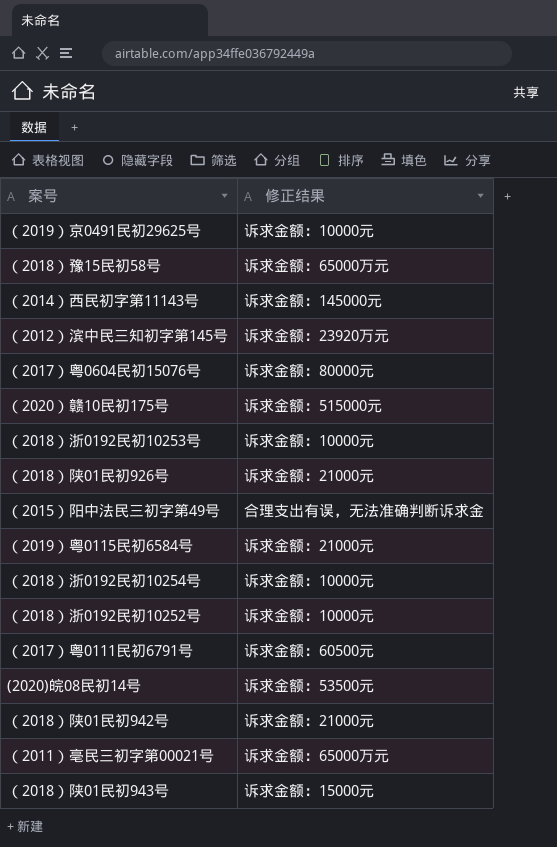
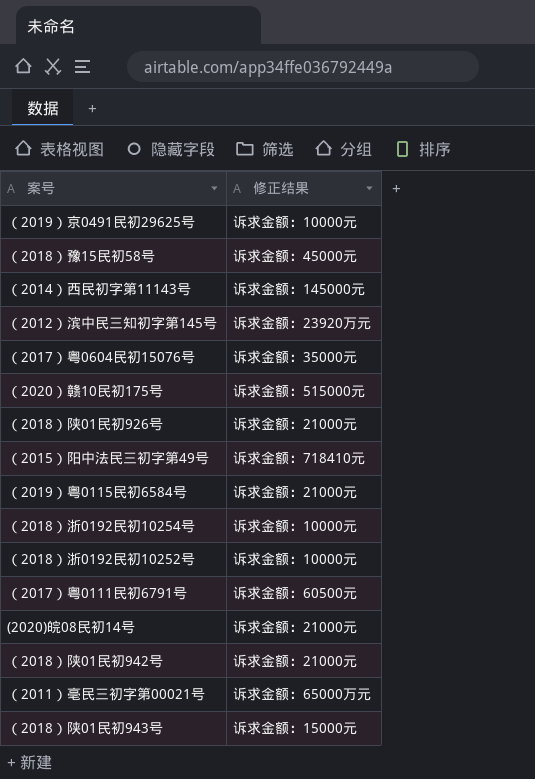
row （2018）浙0192民初10253号: 诉求金额：10000元 -> none
（2018）豫15民初58号 | 修正结果: 诉求金额：65000万元 -> 诉求金额：45000元
（2017）粤0604民初15076号 | 修正结果: 诉求金额：80000元 -> 诉求金额：35000元
（2015）阳中法民三初字第49号 | 修正结果: 合理支出有误，无法准确判断诉求金 -> 诉求金额：718410元
(2020)皖08民初14号 | 修正结果: 诉求金额：53500元 -> 诉求金额：21000元

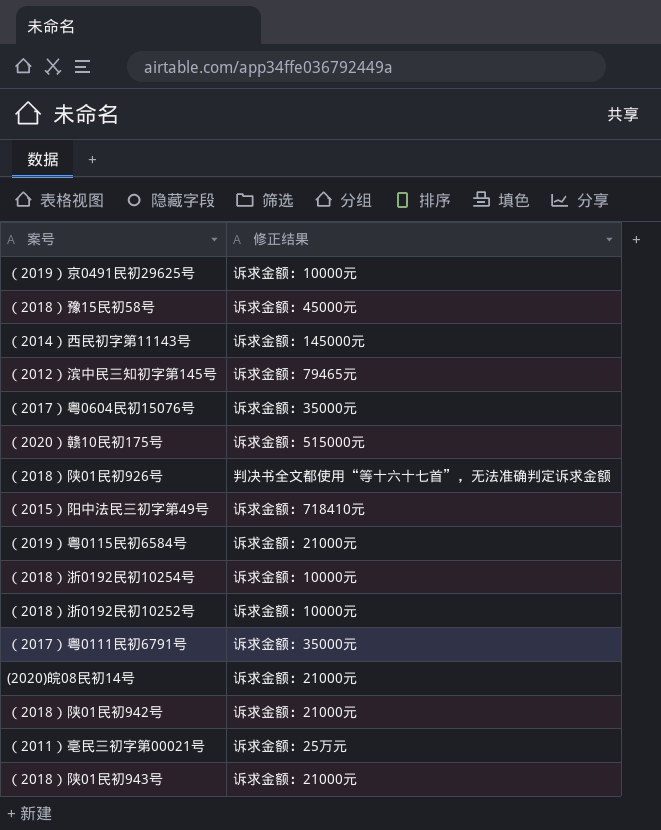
（2012）滨中民三知初字第145号 | 修正结果: 诉求金额：23920万元 -> 诉求金额：79465元
（2018）陕01民初926号 | 修正结果: 诉求金额：21000元 -> 判决书全文都使用“等十六十七首”，无法准确判定诉求金额
（2017）粤0111民初6791号 | 修正结果: 诉求金额：60500元 -> 诉求金额：35000元
（2011）亳民三初字第00021号 | 修正结果: 诉求金额：65000万元 -> 诉求金额：25万元
（2018）陕01民初943号 | 修正结果: 诉求金额：15000元 -> 诉求金额：21000元

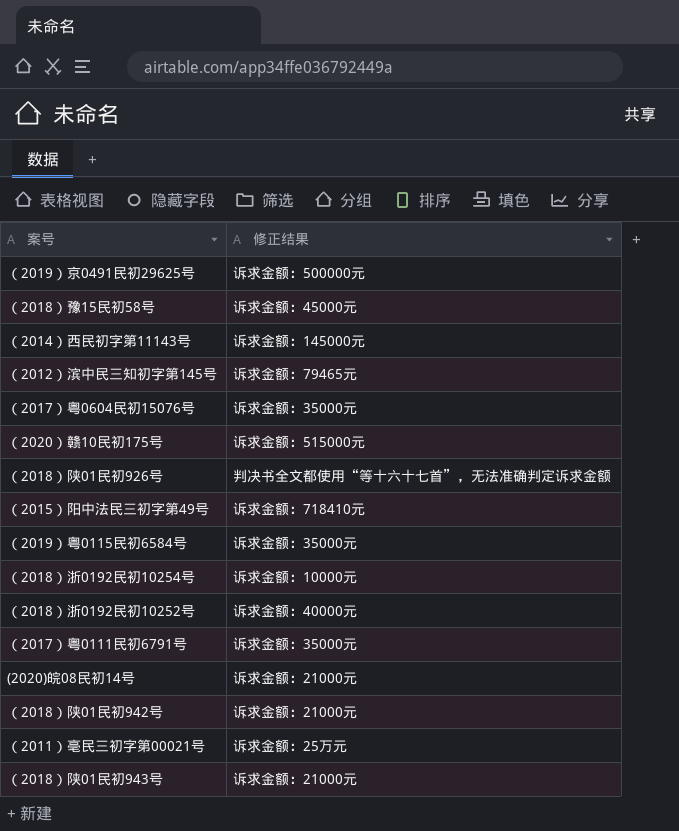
（2019）京0491民初29625号 | 修正结果: 诉求金额：10000元 -> 诉求金额：500000元
（2019）粤0115民初6584号 | 修正结果: 诉求金额：21000元 -> 诉求金额：35000元
（2018）浙0192民初10252号 | 修正结果: 诉求金额：10000元 -> 诉求金额：40000元

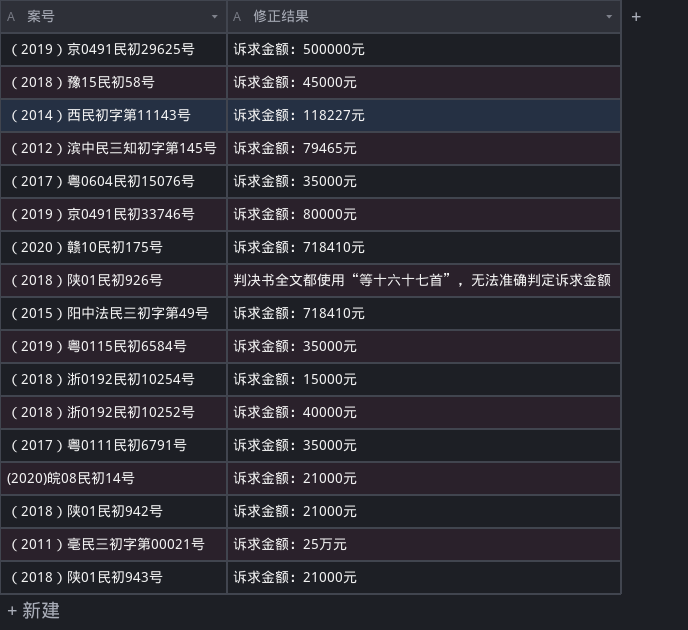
（2014）西民初字第11143号 | 修正结果: 诉求金额：145000元 -> 诉求金额：118227元
row （2019）京0491民初33746号: none -> 诉求金额：80000元
（2020）赣10民初175号 | 修正结果: 诉求金额：515000元 -> 诉求金额：718410元
（2018）浙0192民初10254号 | 修正结果: 诉求金额：10000元 -> 诉求金额：15000元

